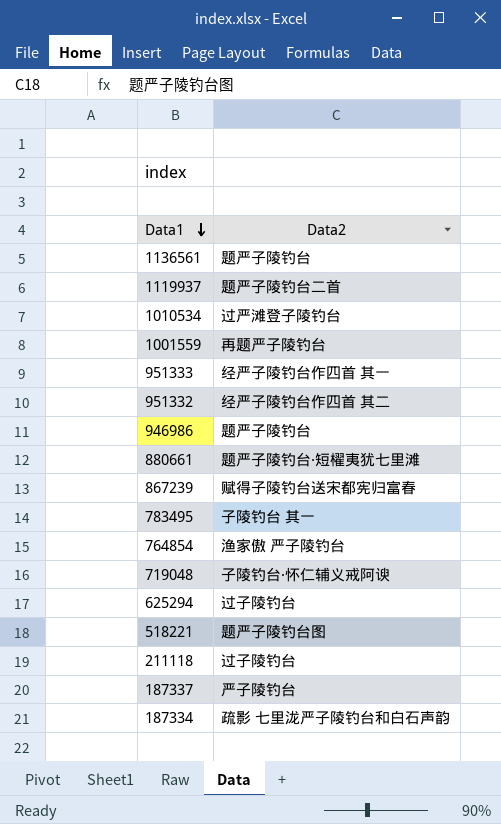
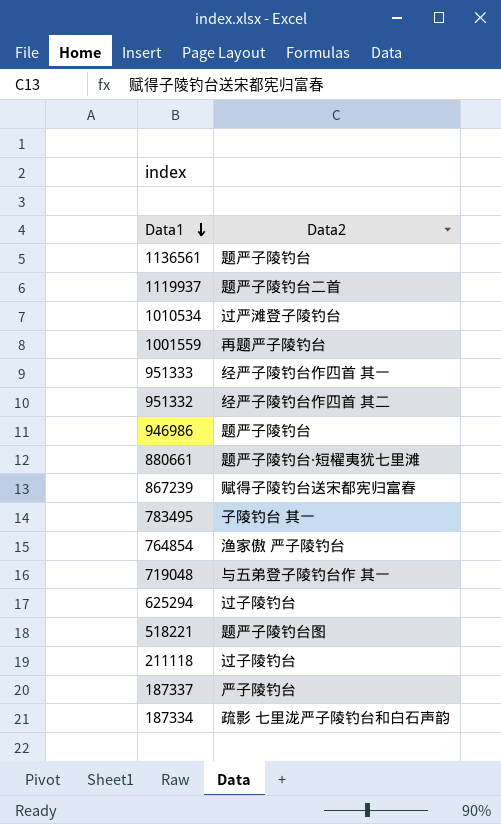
719048 | Data2: 子陵钓台·怀仁辅义戒阿谀 -> 与五弟登子陵钓台作 其一

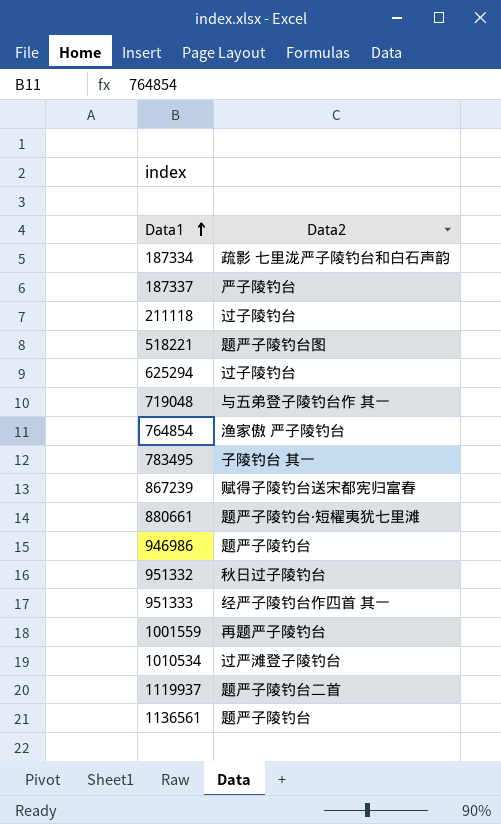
row order: Data1 descending -> Data1 ascending
951332 | Data2: 经严子陵钓台作四首 其二 -> 秋日过子陵钓台

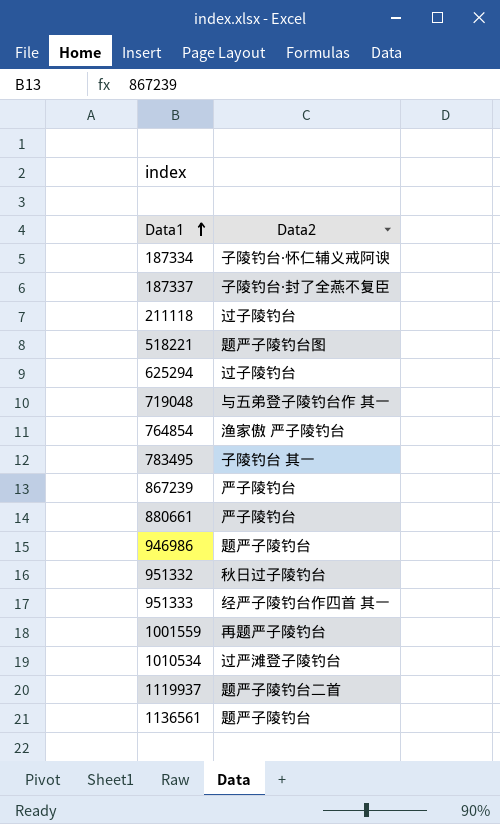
187334 | Data2: 疏影 七里泷严子陵钓台和白石声韵 -> 子陵钓台·怀仁辅义戒阿谀
187337 | Data2: 严子陵钓台 -> 子陵钓台·封了全燕不复臣
867239 | Data2: 赋得子陵钓台送宋都宪归富春 -> 严子陵钓台
880661 | Data2: 题严子陵钓台·短櫂夷犹七里滩 -> 严子陵钓台

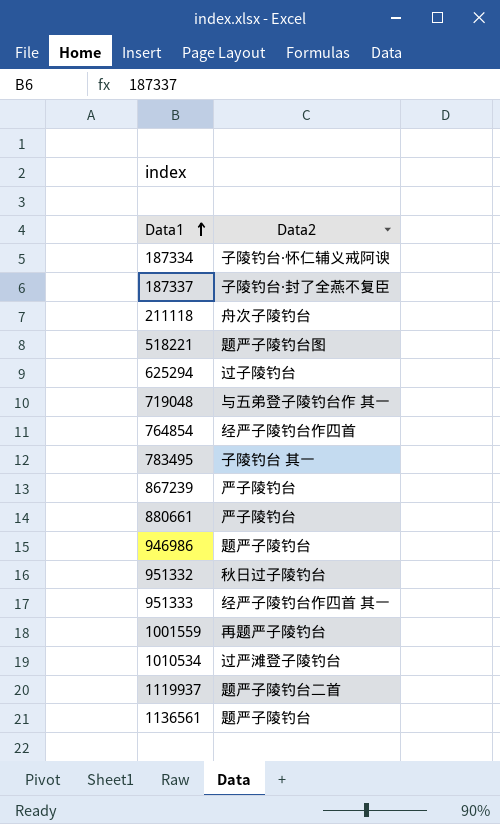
211118 | Data2: 过子陵钓台 -> 舟次子陵钓台
764854 | Data2: 渔家傲 严子陵钓台 -> 经严子陵钓台作四首

